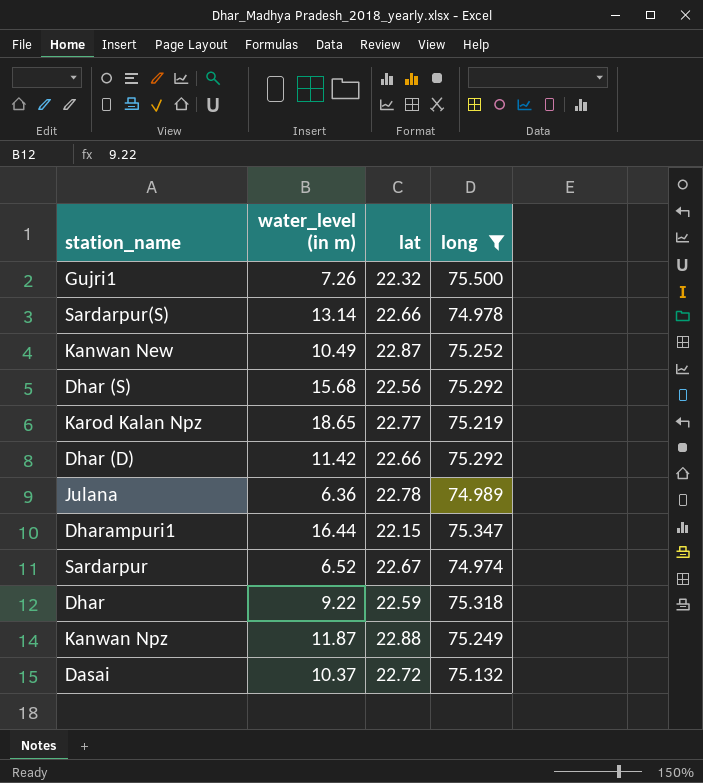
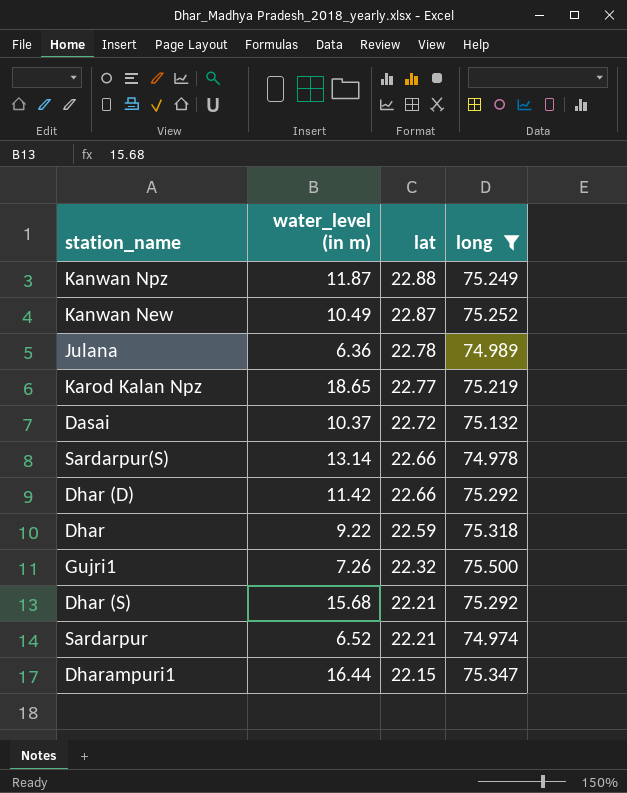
row order: none -> lat descending
Dhar (S) | lat: 22.56 -> 22.21
Sardarpur | lat: 22.67 -> 22.21

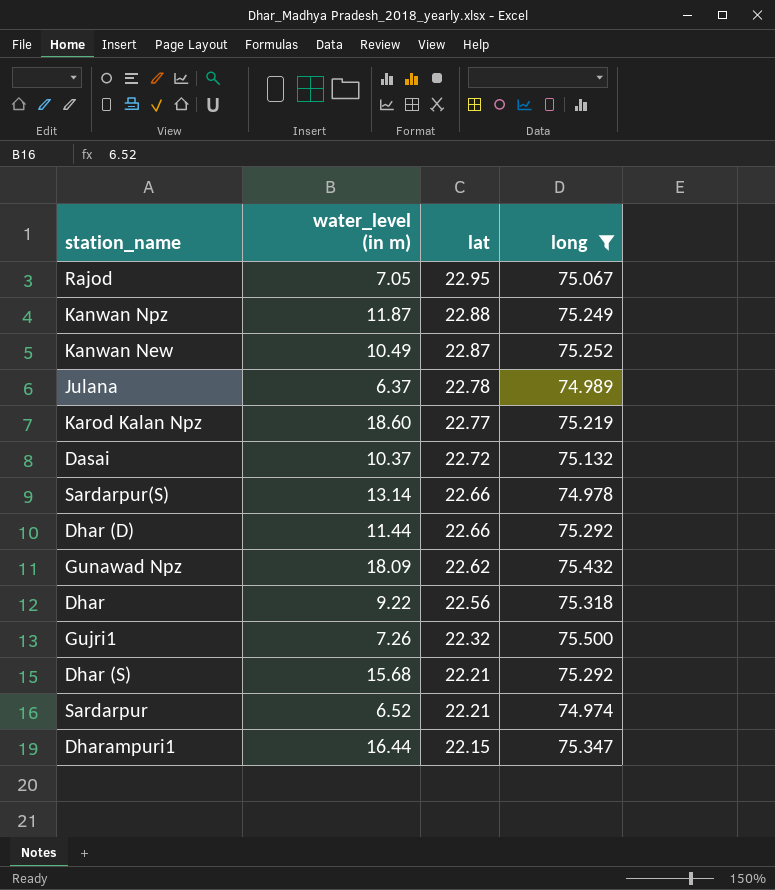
row Rajod: none -> 7.05 | 22.95 | 75.067
Julana | water_level (in m): 6.36 -> 6.37
Karod Kalan Npz | water_level (in m): 18.65 -> 18.60
Dhar (D) | water_level (in m): 11.42 -> 11.44
row Gunawad Npz: none -> 18.09 | 22.62 | 75.432
Dhar | lat: 22.59 -> 22.56

